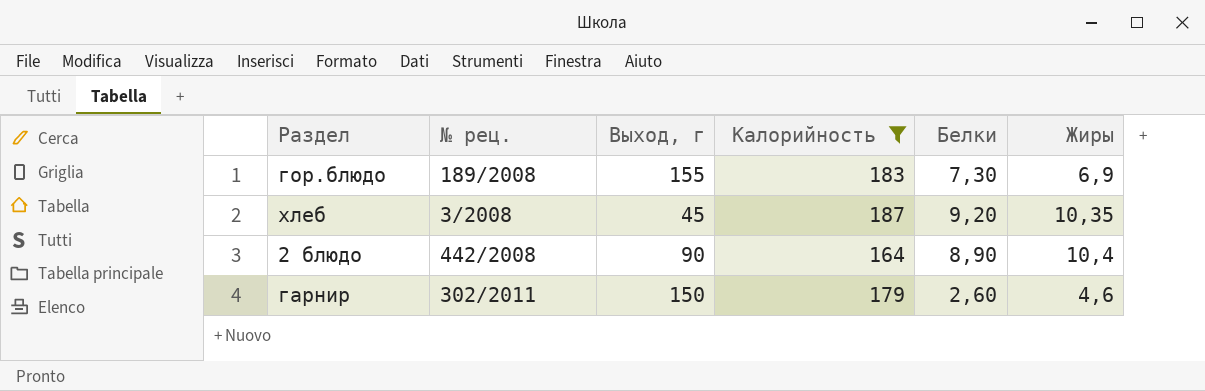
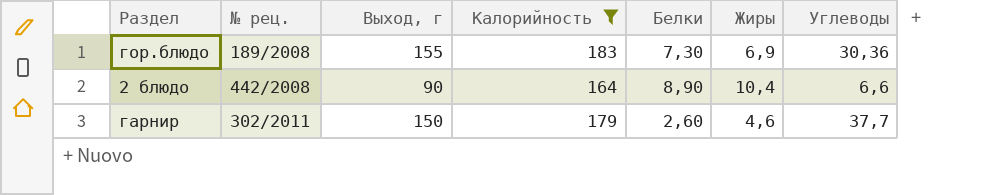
column Углеводы | position: none -> 7
row хлеб: 3/2008 | 45 | 187 | 9,20 | 10,35 -> none

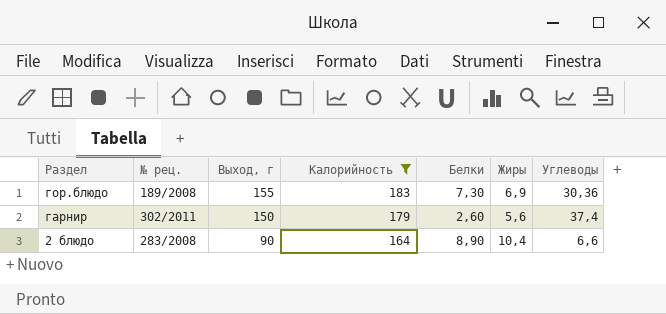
row order: none -> Раздел descending
гарнир | Жиры: 4,6 -> 5,6
гарнир | Углеводы: 37,7 -> 37,4
2 блюдо | № рец.: 442/2008 -> 283/2008

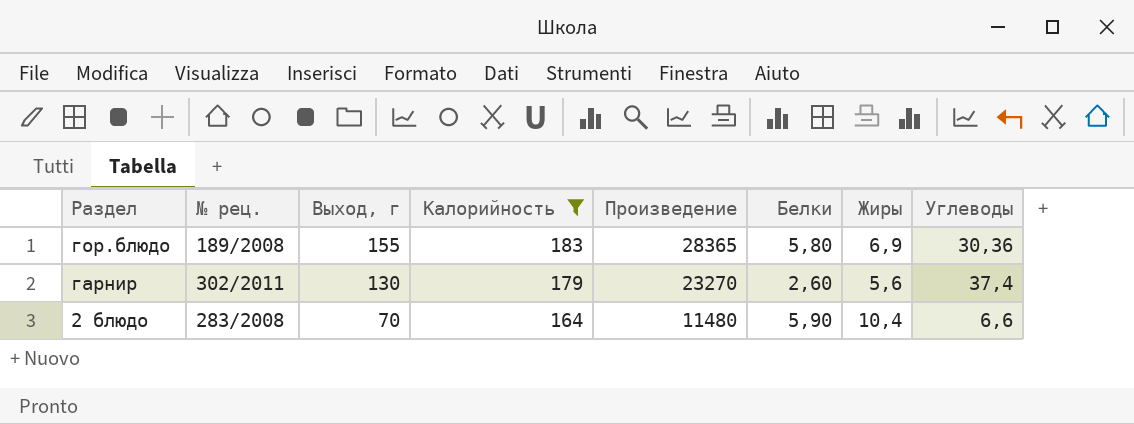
column Произведение | formula: none -> [Выход, г] * [Калорийность]
гор.блюдо | Белки: 7,30 -> 5,80
гарнир | Выход, г: 150 -> 130
2 блюдо | Выход, г: 90 -> 70
2 блюдо | Белки: 8,90 -> 5,90

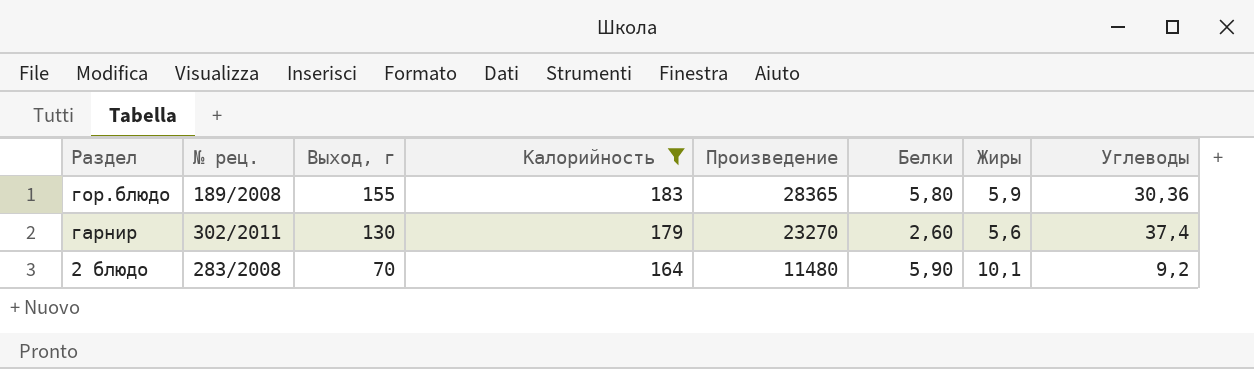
гор.блюдо | Жиры: 6,9 -> 5,9
2 блюдо | Жиры: 10,4 -> 10,1
2 блюдо | Углеводы: 6,6 -> 9,2

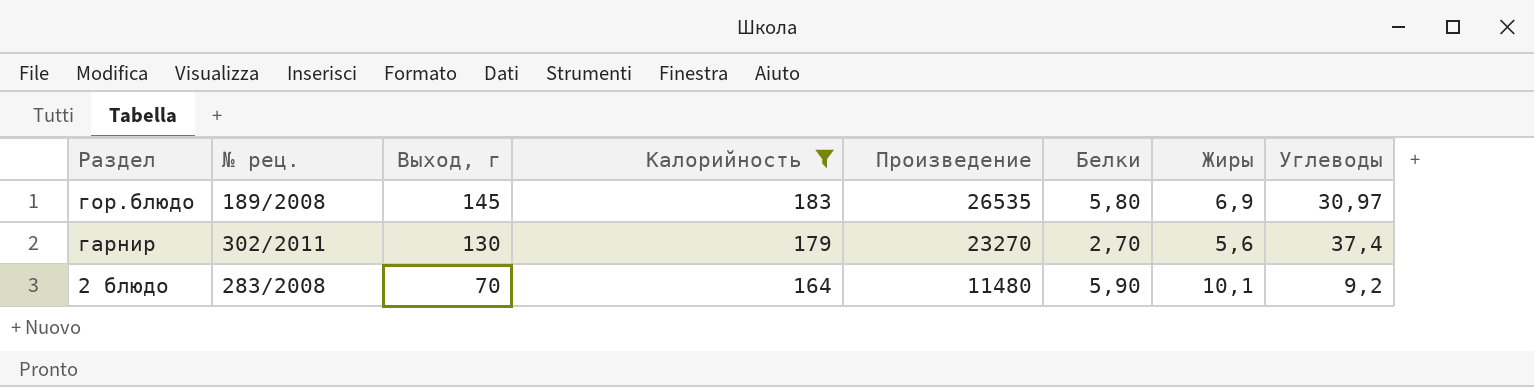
гор.блюдо | Выход, г: 155 -> 145
гор.блюдо | Произведение: 28365 -> 26535
гор.блюдо | Жиры: 5,9 -> 6,9
гор.блюдо | Углеводы: 30,36 -> 30,97
гарнир | Белки: 2,60 -> 2,70

